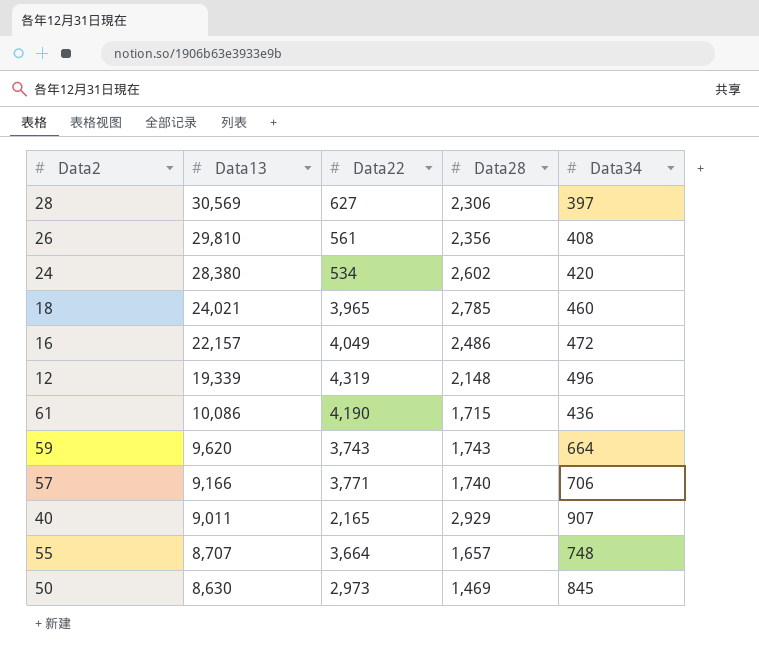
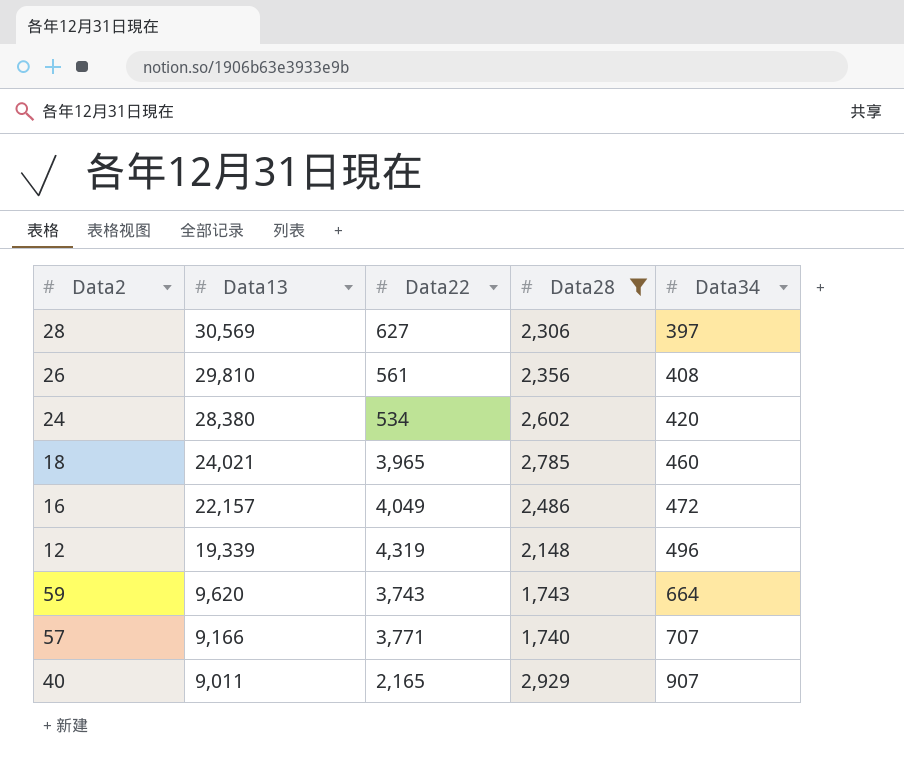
filter: none -> Data28 >= 1,740
57 | Data34: 706 -> 707

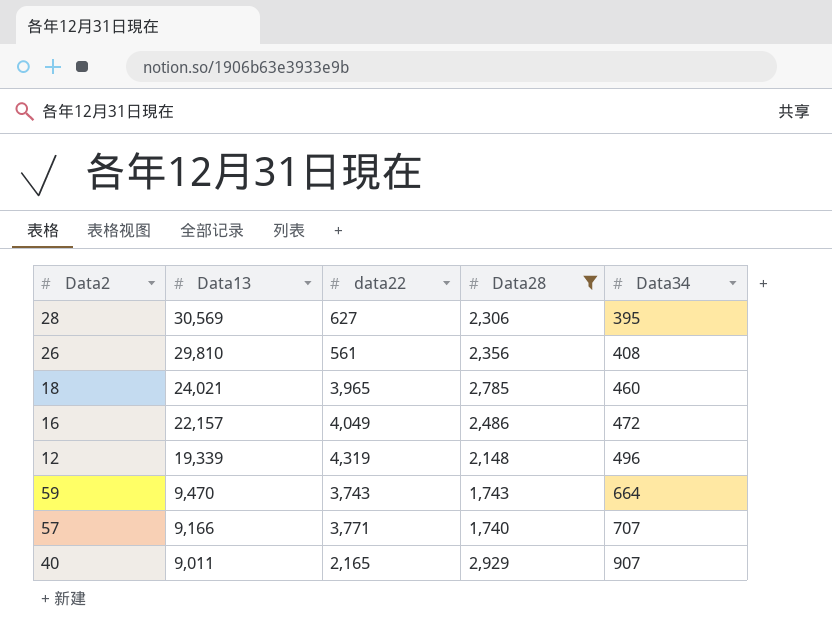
column name: Data22 -> data22
row 24: 28,380 | 534 | 2,602 | 420 -> none
28 | Data34: 397 -> 395
59 | Data13: 9,620 -> 9,470

